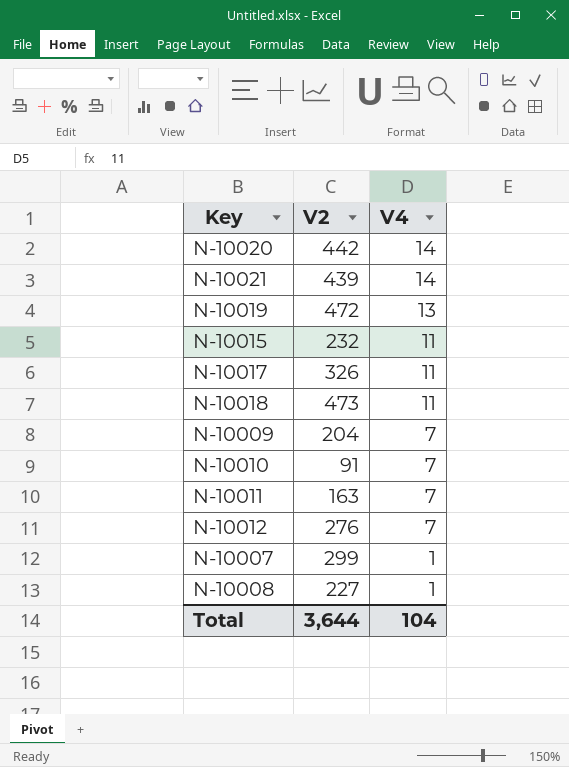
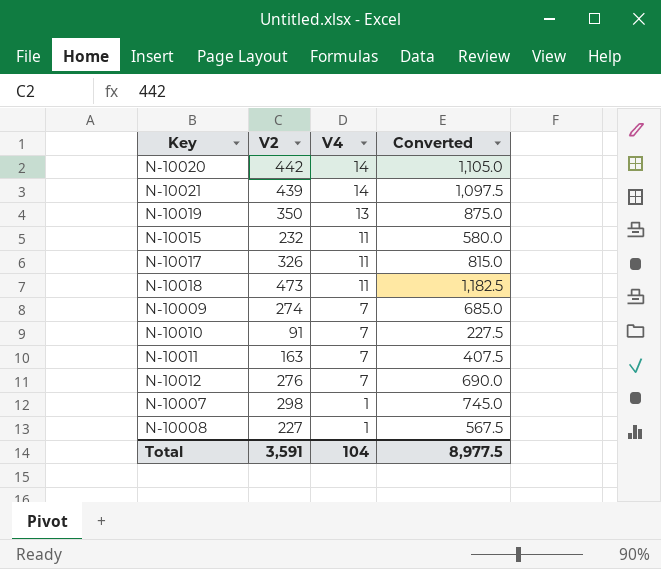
column Converted | formula: none -> [V2] * 2.5
N-10019 | V2: 472 -> 350
N-10009 | V2: 204 -> 274
N-10007 | V2: 299 -> 298
Total | V2: 3,644 -> 3,591

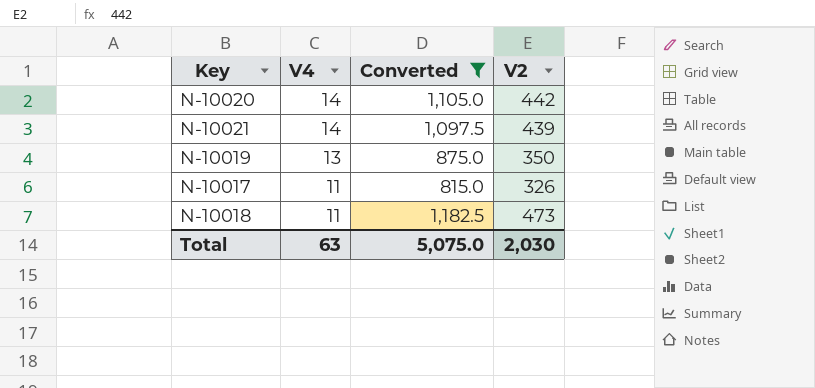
filter: none -> Converted >= 815.0
column V2 | position: 2 -> 4
Total | V4: 104 -> 63
Total | Converted: 8,977.5 -> 5,075.0
Total | V2: 3,591 -> 2,030

